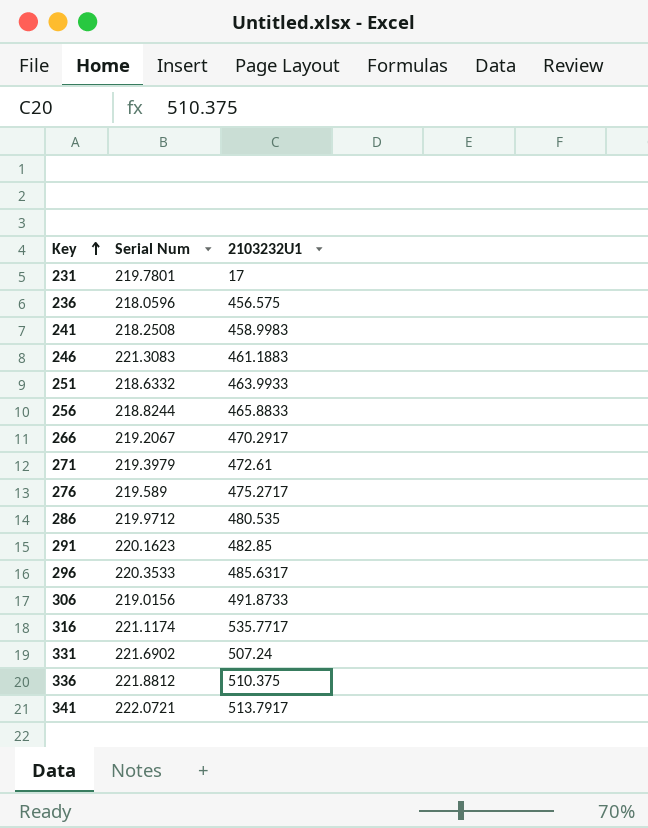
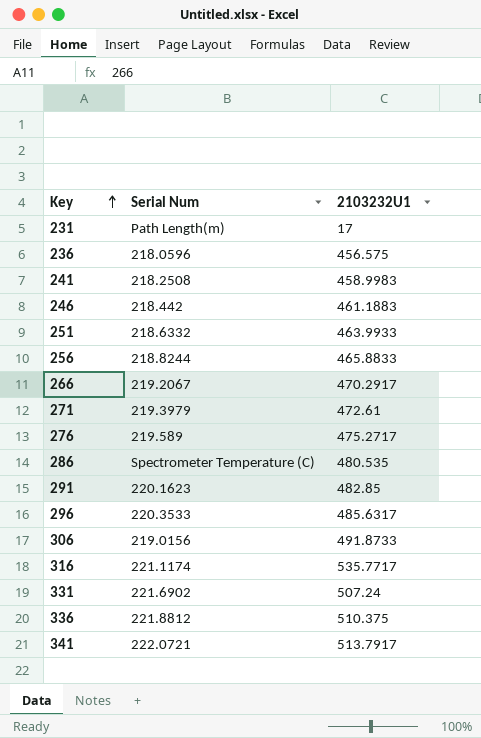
231 | Serial Num: 219.7801 -> Path Length(m)
246 | Serial Num: 221.3083 -> 218.442
286 | Serial Num: 219.9712 -> Spectrometer Temperature (C)

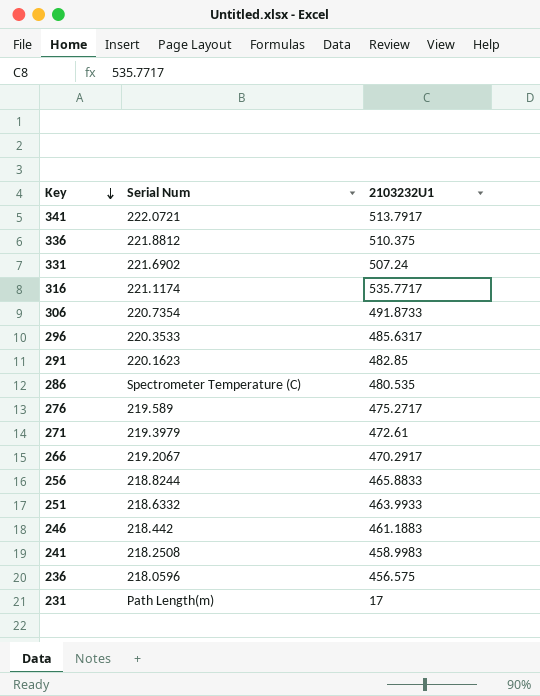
row order: Key ascending -> Key descending
306 | Serial Num: 219.0156 -> 220.7354

